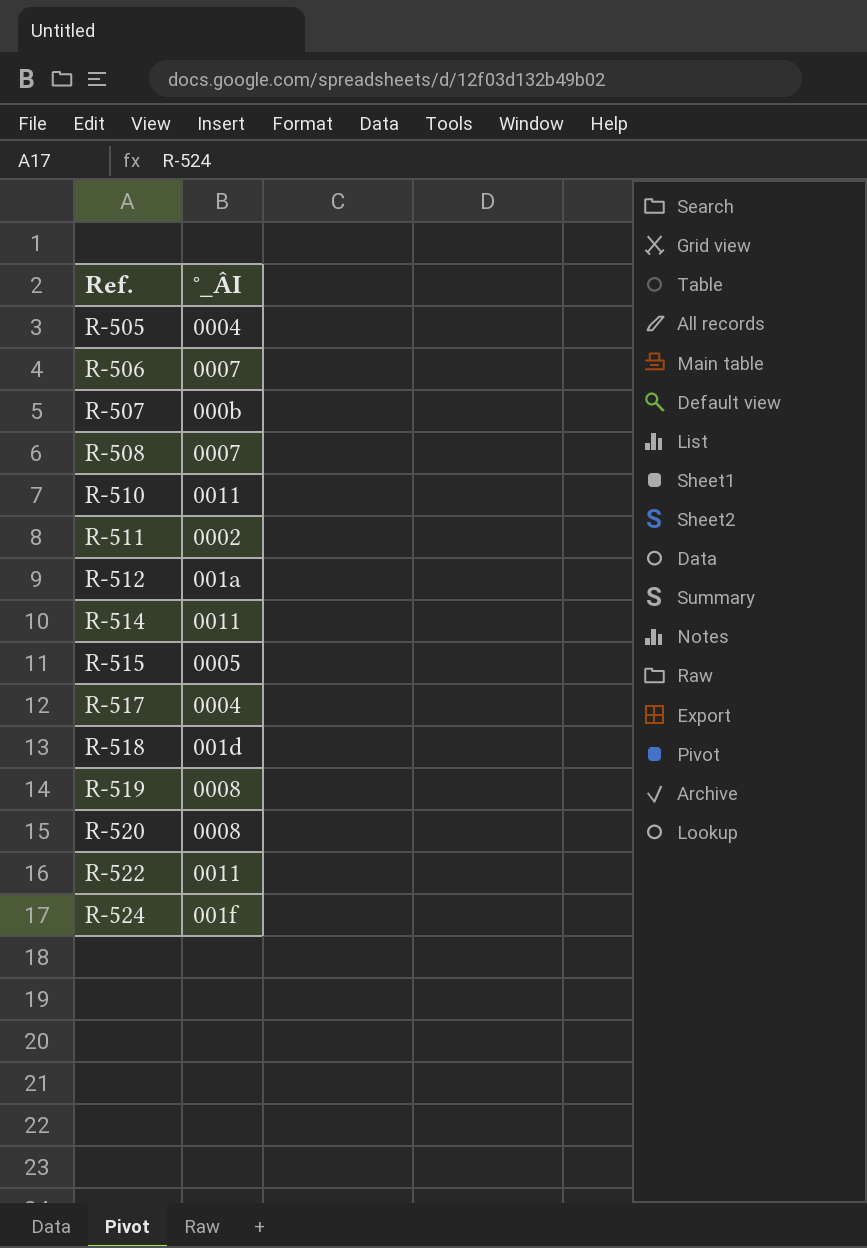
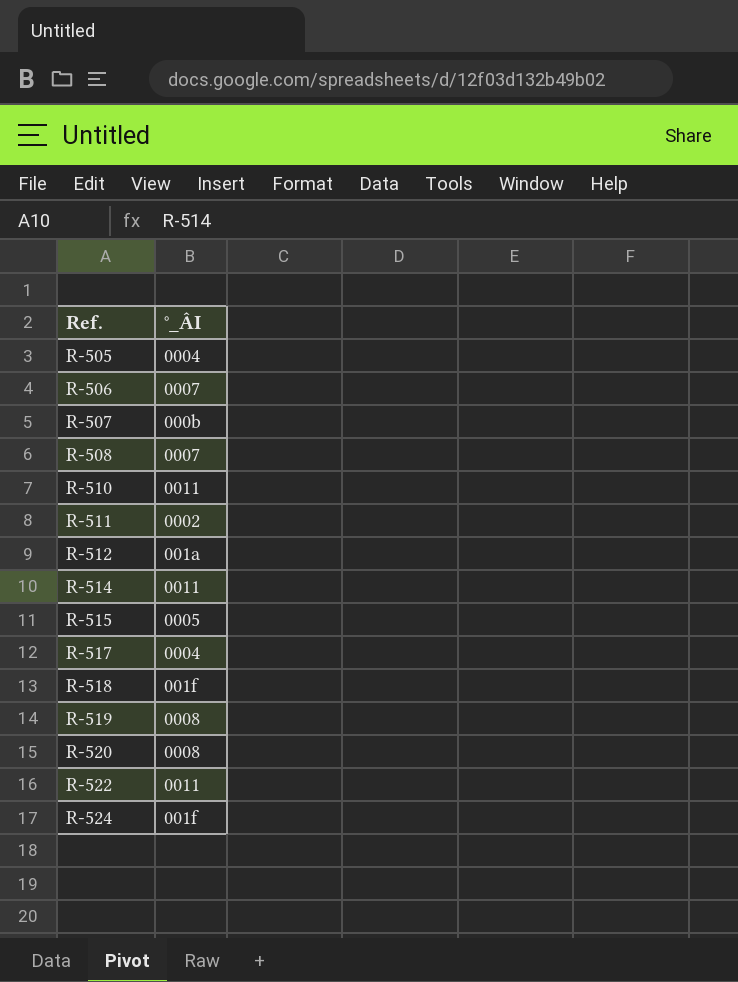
R-518 | °_ÂI: 001d -> 001f

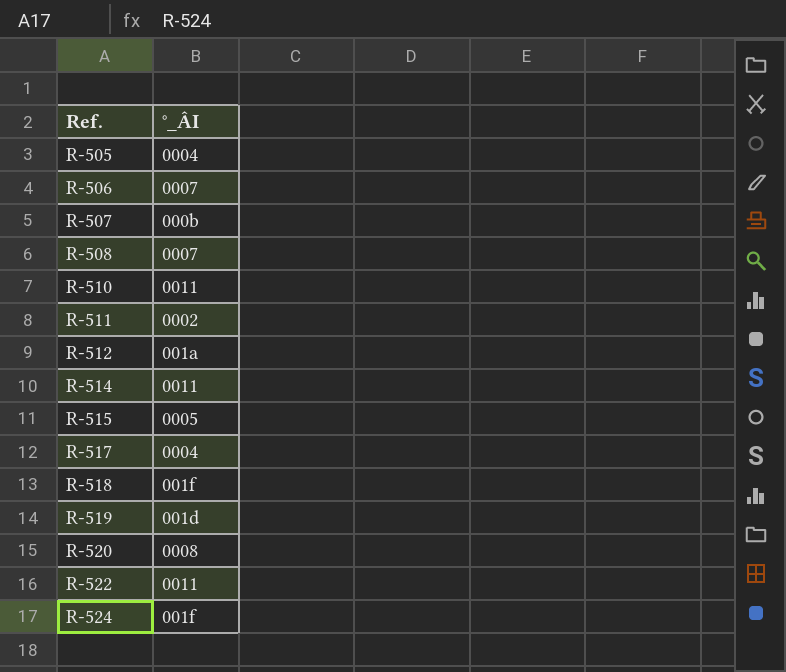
R-519 | °_ÂI: 0008 -> 001d

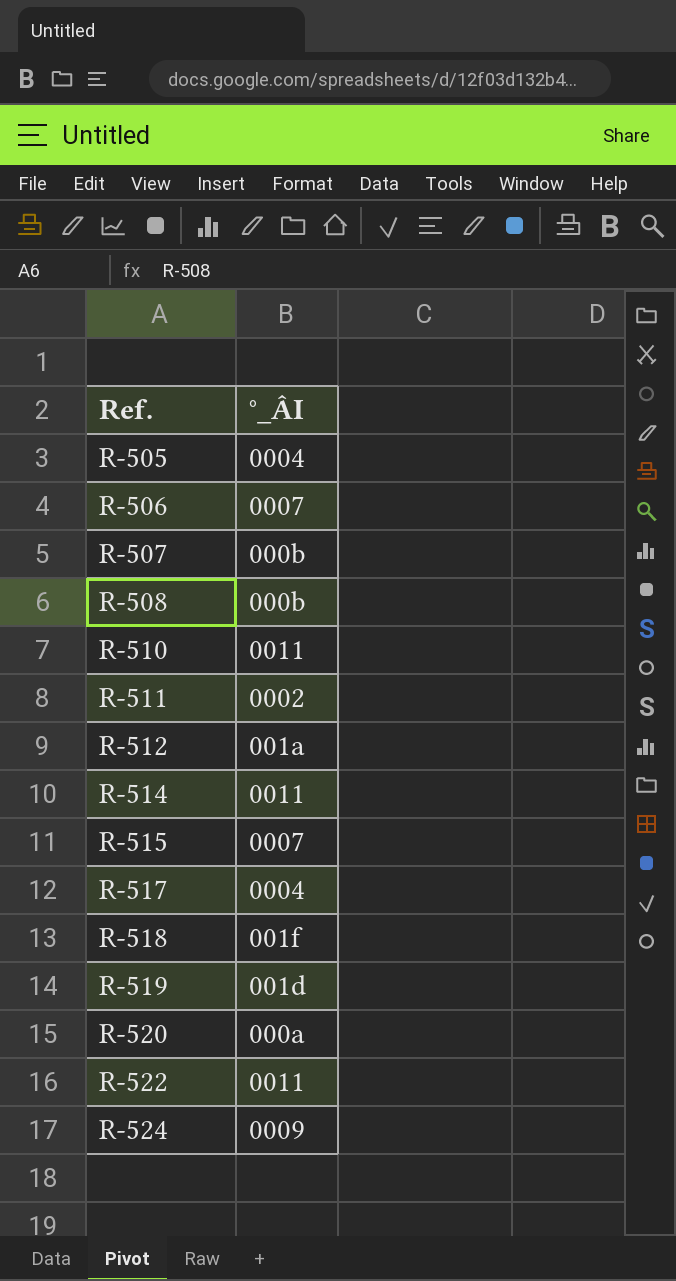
R-508 | °_ÂI: 0007 -> 000b
R-515 | °_ÂI: 0005 -> 0007
R-520 | °_ÂI: 0008 -> 000a
R-524 | °_ÂI: 001f -> 0009

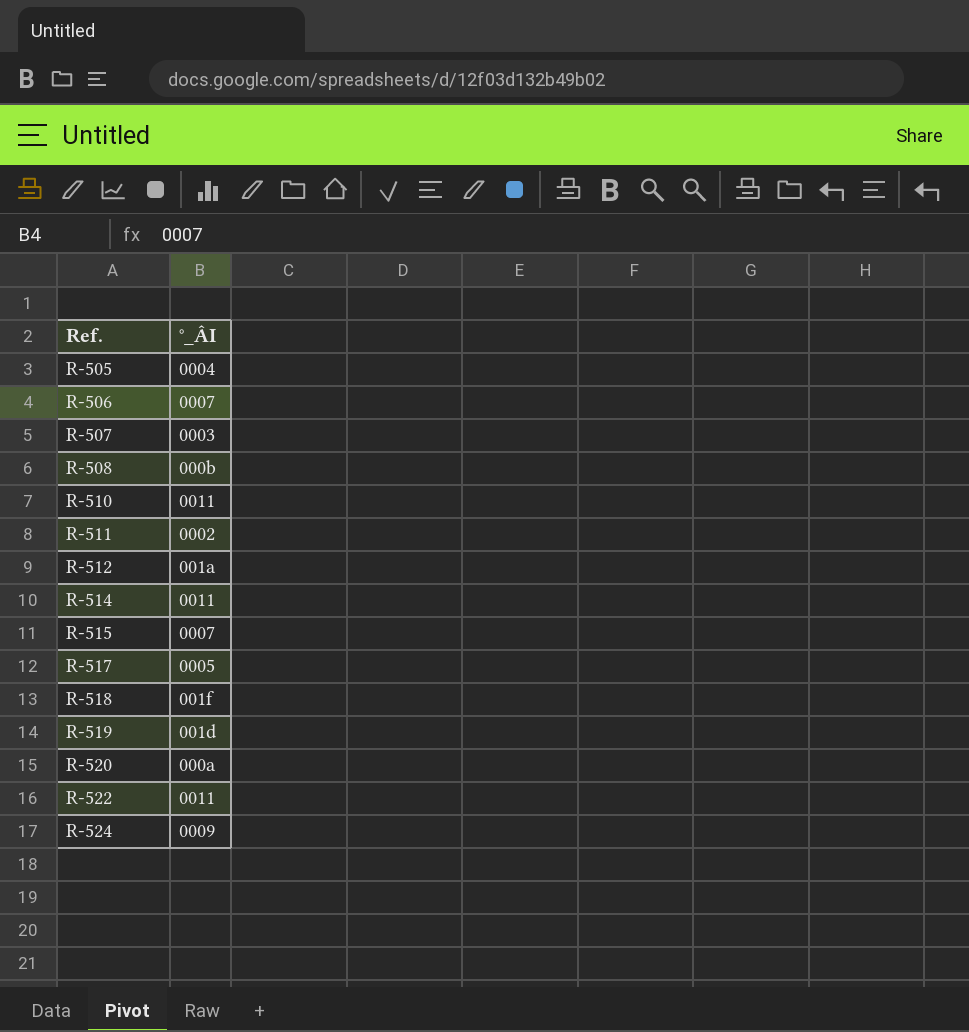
R-507 | °_ÂI: 000b -> 0003
R-517 | °_ÂI: 0004 -> 0005

